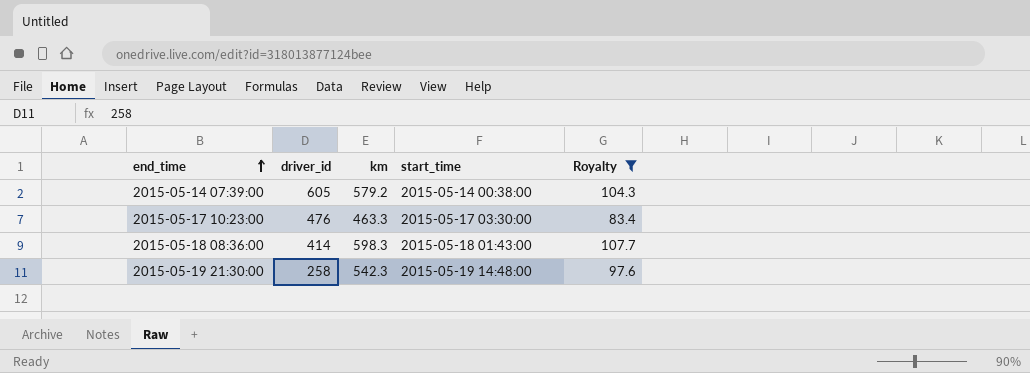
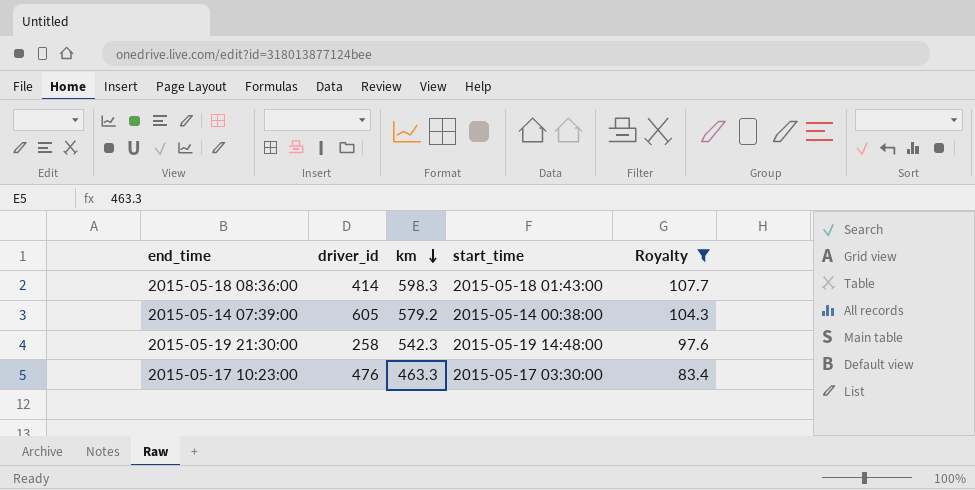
row order: end_time ascending -> km descending

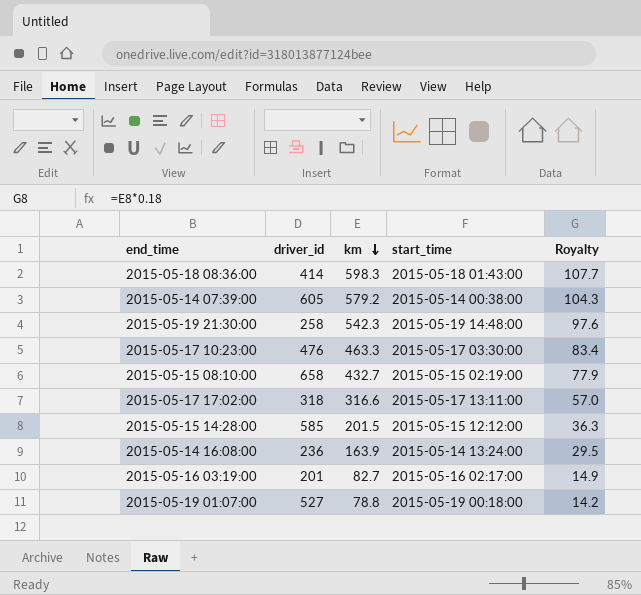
filter: Royalty >= 83.4 -> none

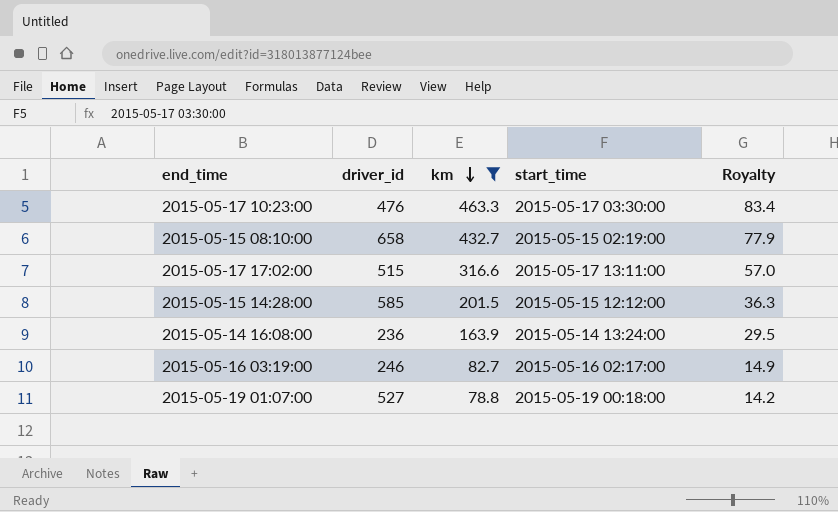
filter: none -> km <= 463.3
2015-05-17 17:02:00 | driver_id: 318 -> 515
2015-05-16 03:19:00 | driver_id: 201 -> 246

